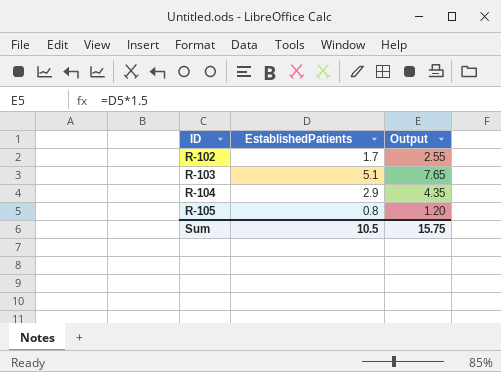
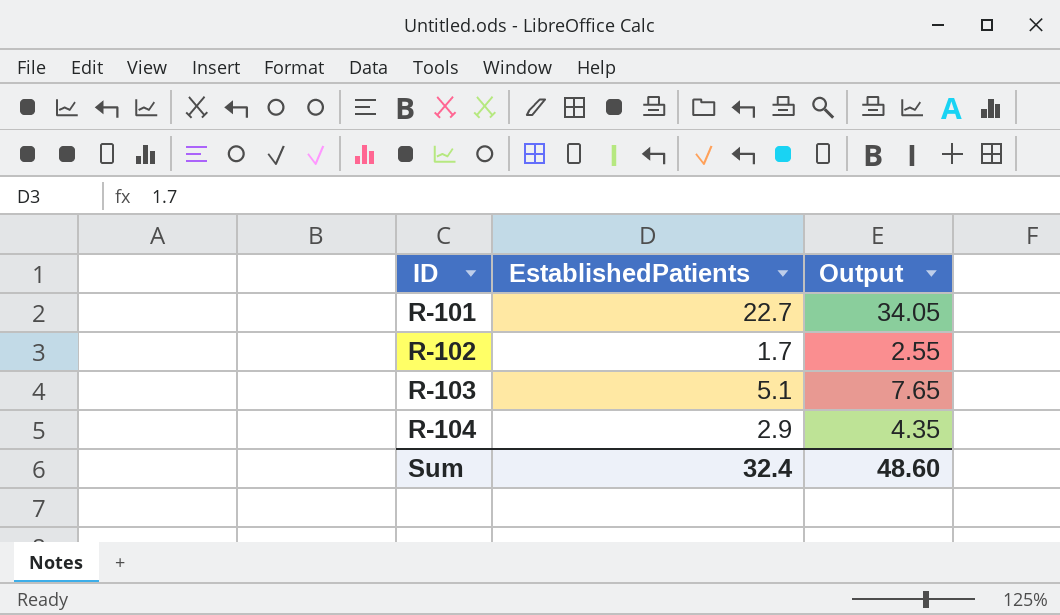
row R-105: 0.8 | 1.20 -> none
row R-101: none -> 22.7 | 34.05
Sum | EstablishedPatients: 10.5 -> 32.4
Sum | Output: 15.75 -> 48.60

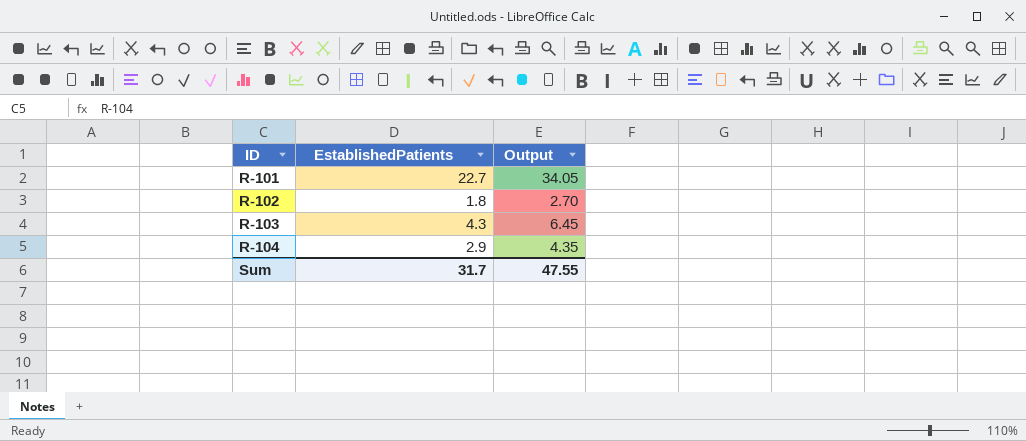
R-102 | EstablishedPatients: 1.7 -> 1.8
R-102 | Output: 2.55 -> 2.70
R-103 | EstablishedPatients: 5.1 -> 4.3
R-103 | Output: 7.65 -> 6.45
Sum | EstablishedPatients: 32.4 -> 31.7
Sum | Output: 48.60 -> 47.55

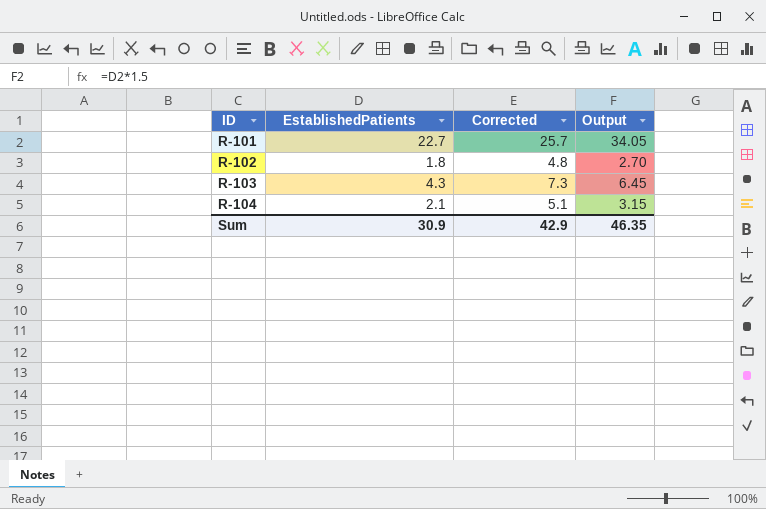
column Corrected | formula: none -> [EstablishedPatients] + 3
R-104 | EstablishedPatients: 2.9 -> 2.1
R-104 | Output: 4.35 -> 3.15
Sum | EstablishedPatients: 31.7 -> 30.9
Sum | Output: 47.55 -> 46.35

